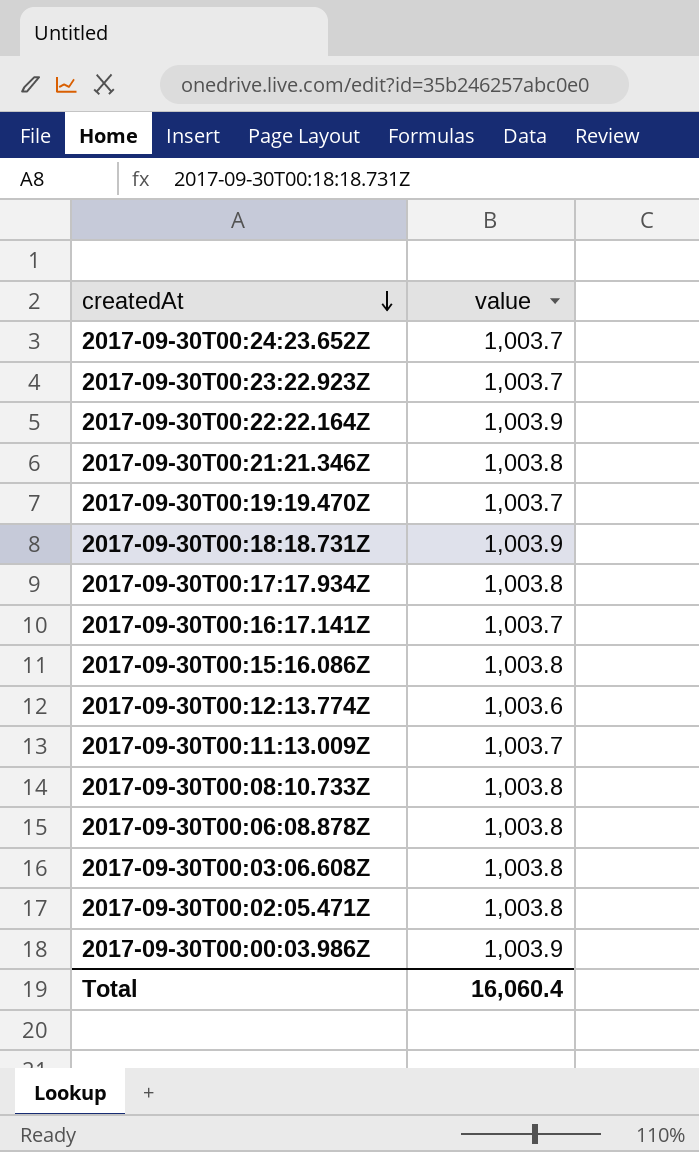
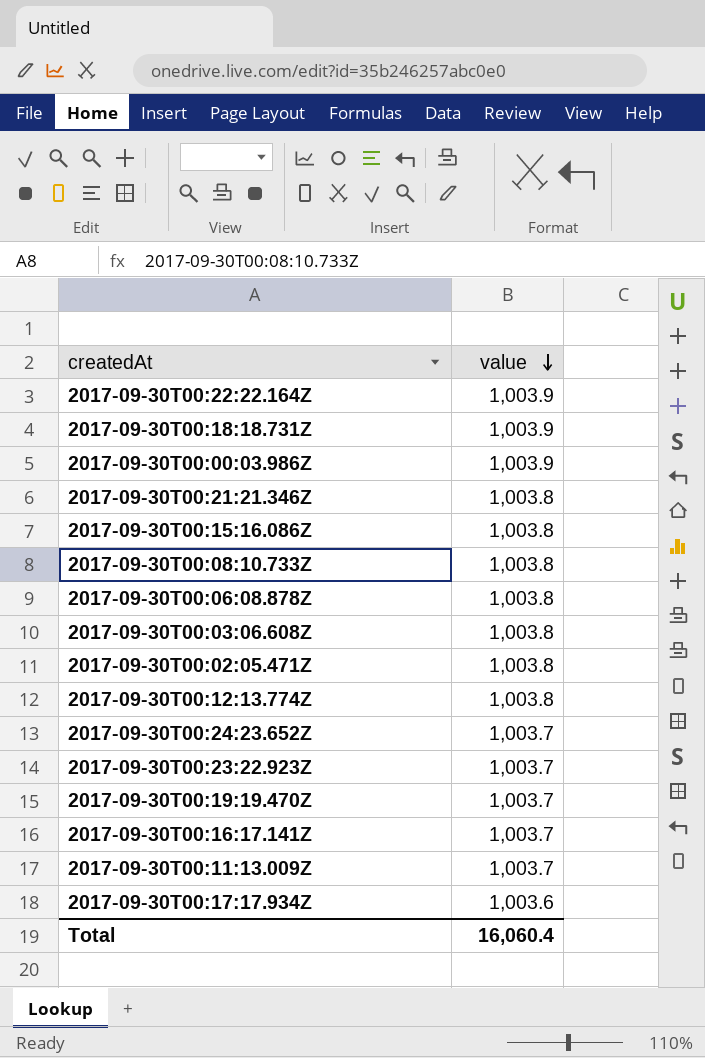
row order: createdAt descending -> value descending
2017-09-30T00:12:13.774Z | value: 1,003.6 -> 1,003.8
2017-09-30T00:17:17.934Z | value: 1,003.8 -> 1,003.6

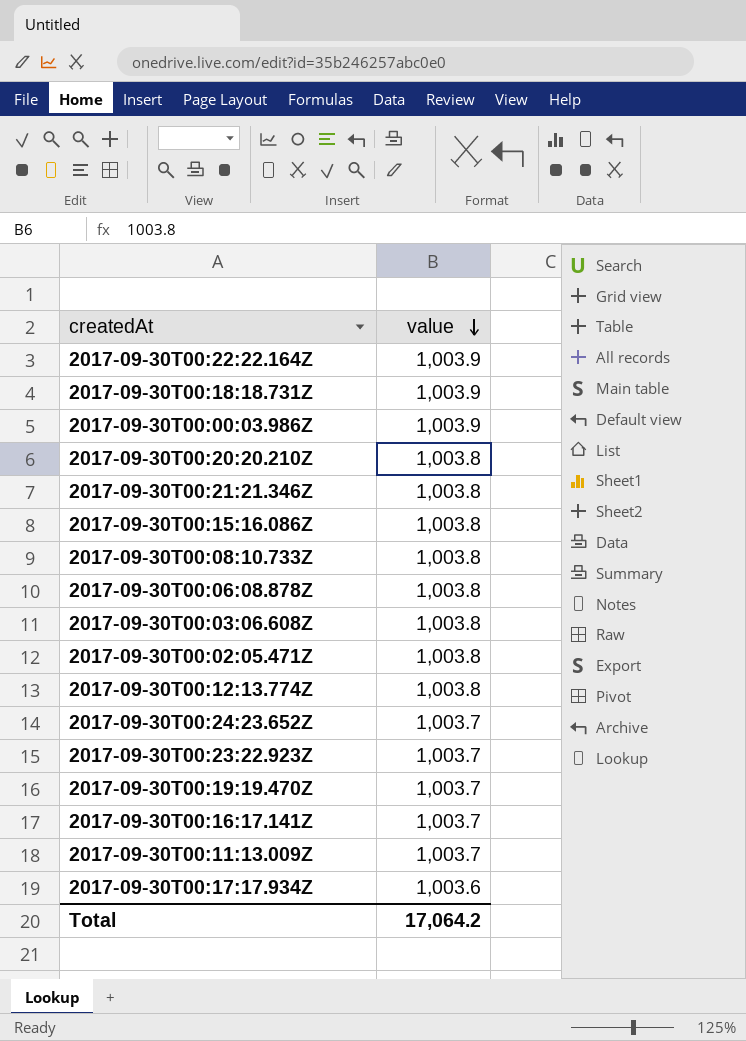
row 2017-09-30T00:20:20.210Z: none -> 1,003.8
Total | value: 16,060.4 -> 17,064.2

